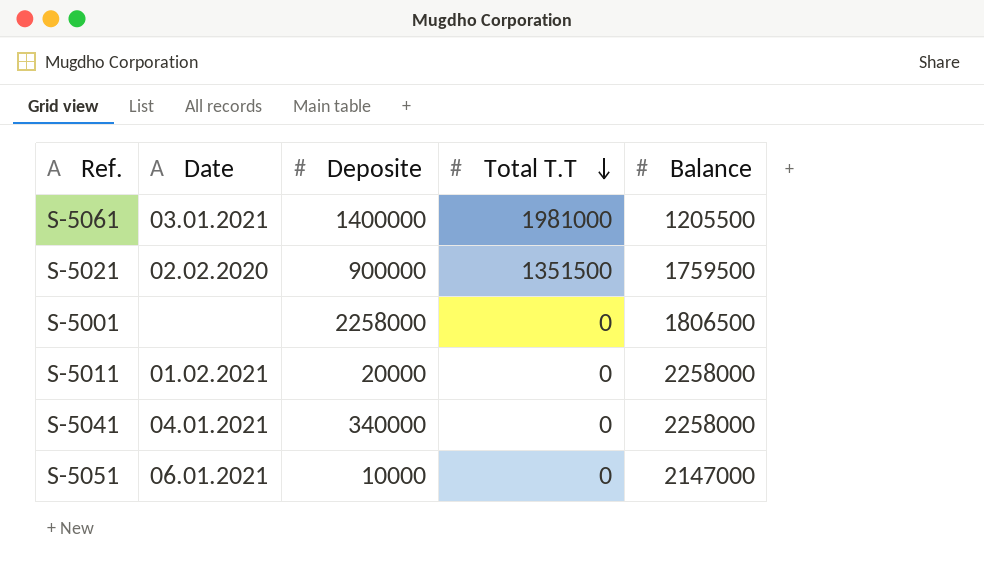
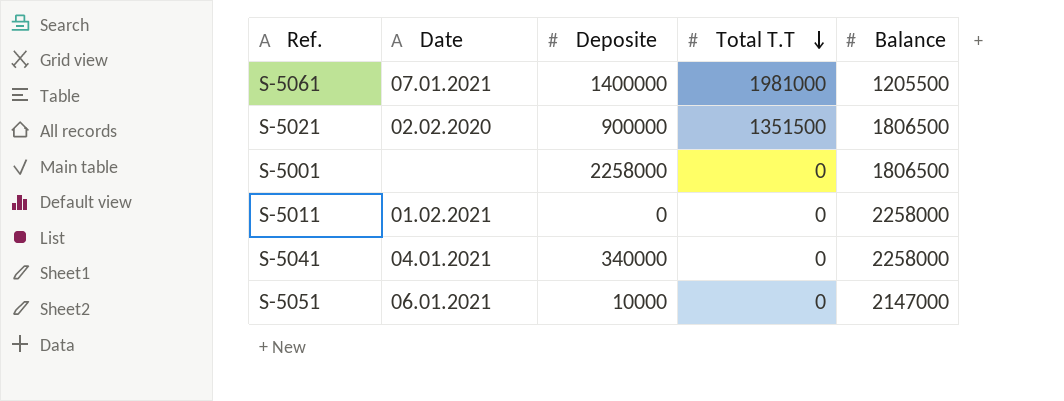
S-5061 | Date: 03.01.2021 -> 07.01.2021
S-5021 | Balance: 1759500 -> 1806500
S-5011 | Deposite: 20000 -> 0

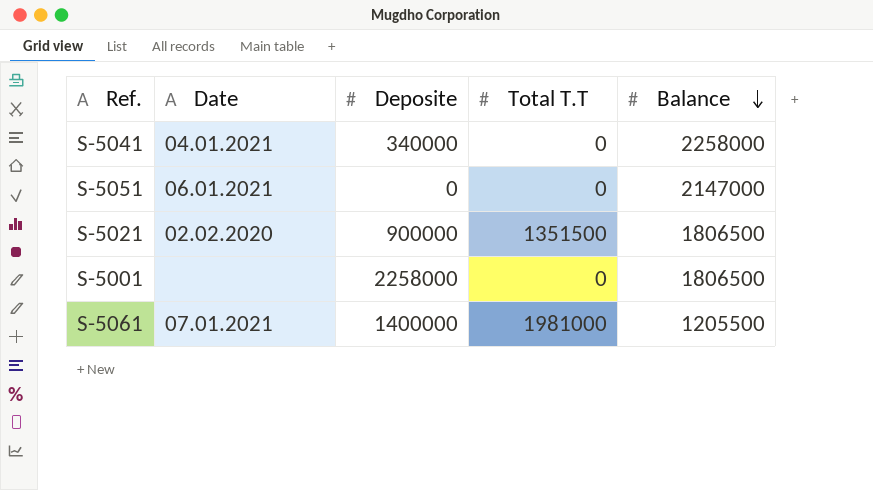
row order: Total T.T descending -> Balance descending
row S-5011: 01.02.2021 | 0 | 0 | 2258000 -> none
S-5051 | Deposite: 10000 -> 0

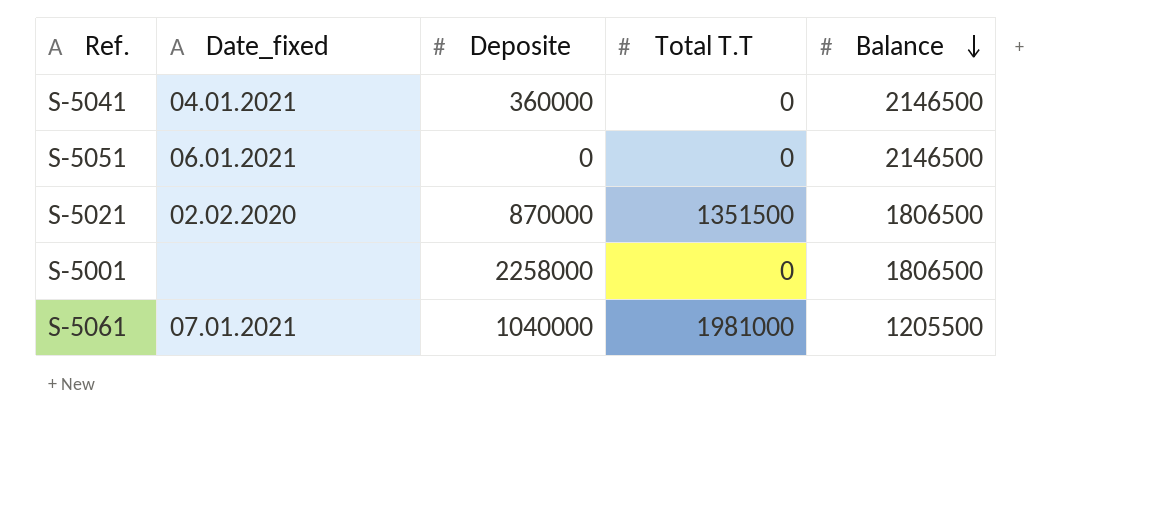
column name: Date -> Date_fixed
S-5041 | Deposite: 340000 -> 360000
S-5041 | Balance: 2258000 -> 2146500
S-5051 | Balance: 2147000 -> 2146500
S-5021 | Deposite: 900000 -> 870000
S-5061 | Deposite: 1400000 -> 1040000

